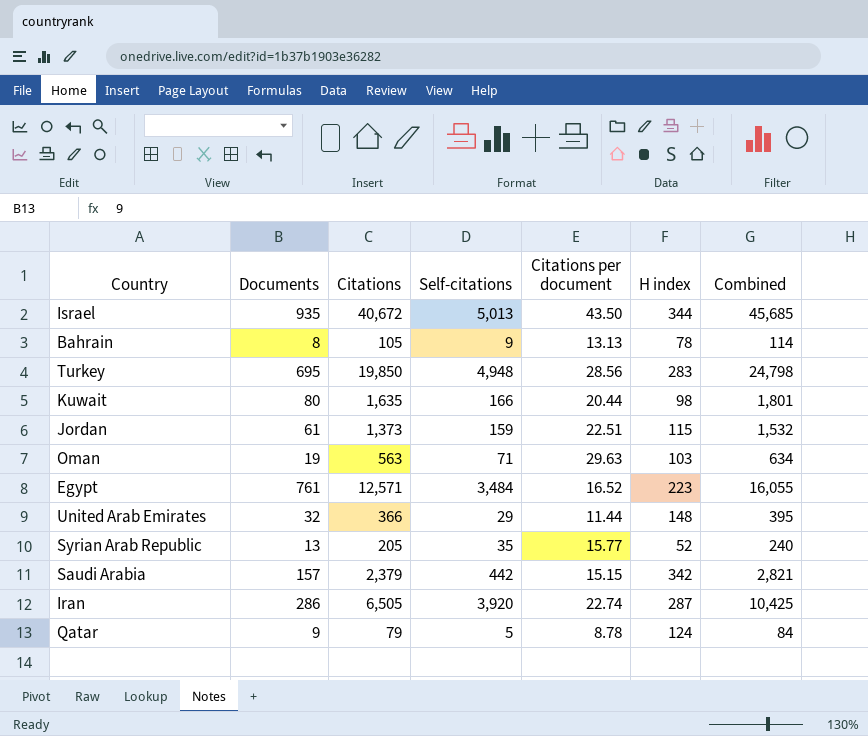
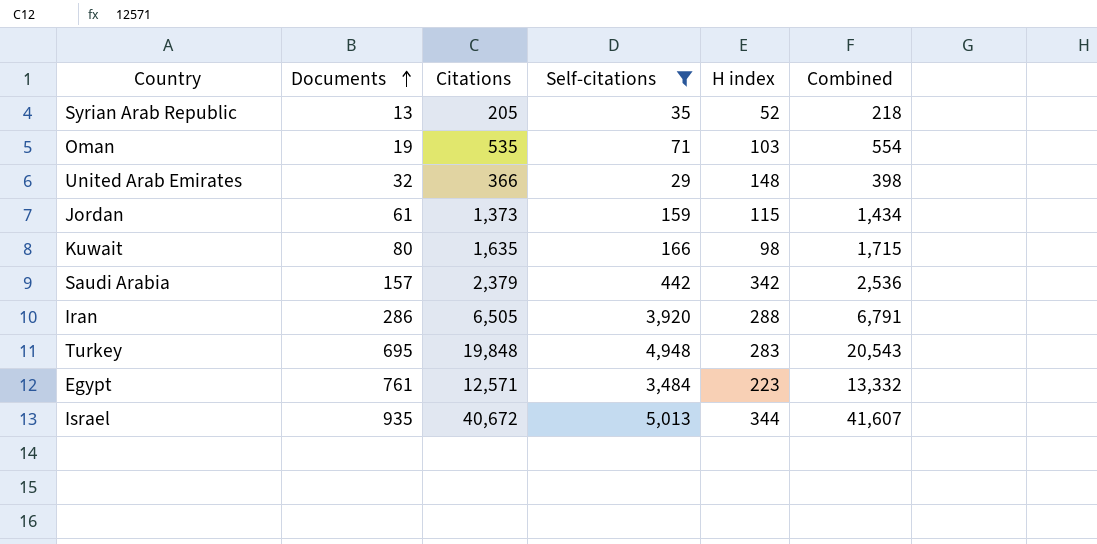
filter: none -> Self-citations >= 29
row order: none -> Documents ascending
column Citations per document | formula: [Citations] / [Documents] -> none
column Combined | formula: [Citations] + [Self-citations] -> [Documents] + [Citations]
Oman | Citations: 563 -> 535
Iran | H index: 287 -> 288
Turkey | Citations: 19,850 -> 19,848

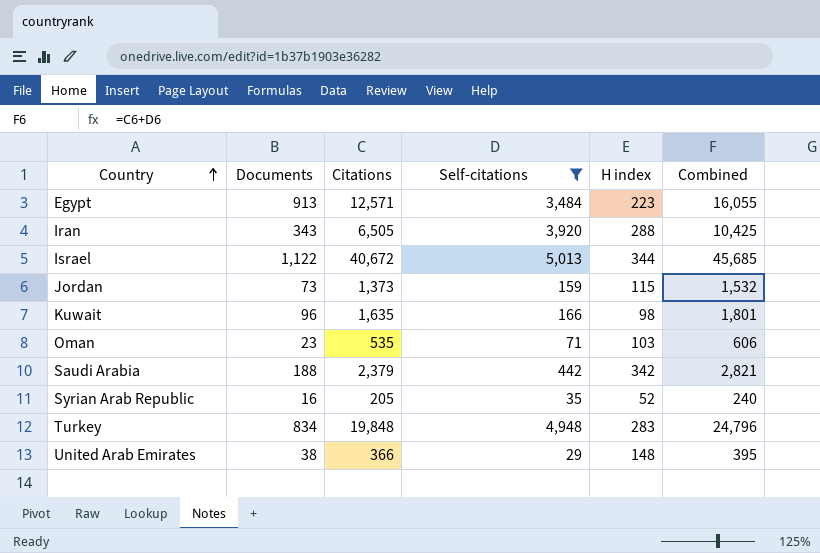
row order: Documents ascending -> Country ascending
column Combined | formula: [Documents] + [Citations] -> [Citations] + [Self-citations]
Egypt | Documents: 761 -> 913
Iran | Documents: 286 -> 343
Israel | Documents: 935 -> 1,122
Jordan | Documents: 61 -> 73
Kuwait | Documents: 80 -> 96
Oman | Documents: 19 -> 23
Saudi Arabia | Documents: 157 -> 188
Syrian Arab Republic | Documents: 13 -> 16
Turkey | Documents: 695 -> 834
United Arab Emirates | Documents: 32 -> 38

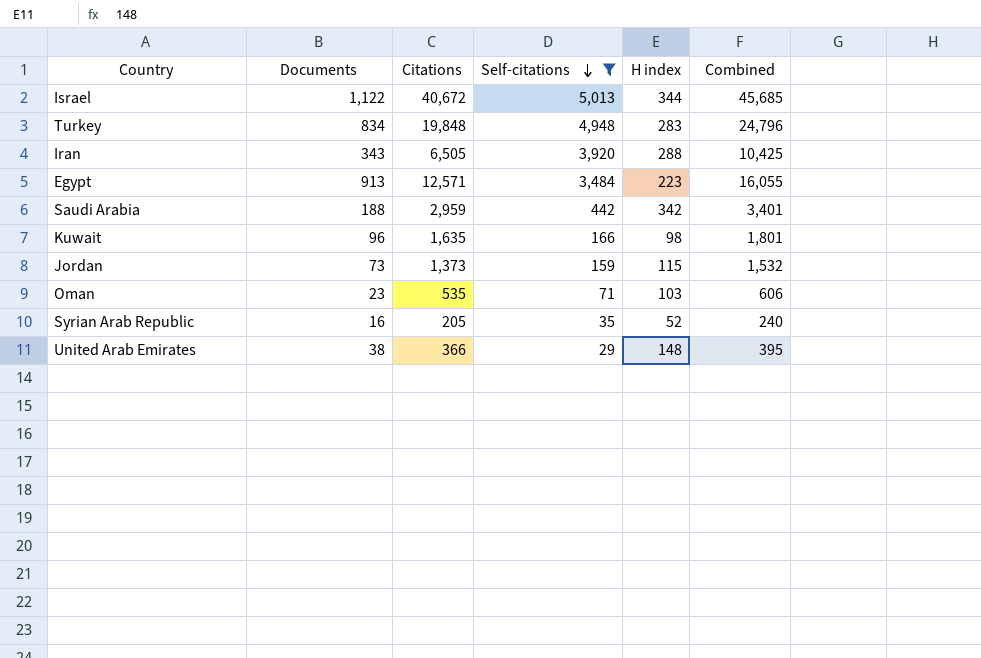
row order: Country ascending -> Self-citations descending
Saudi Arabia | Citations: 2,379 -> 2,959
Saudi Arabia | Combined: 2,821 -> 3,401

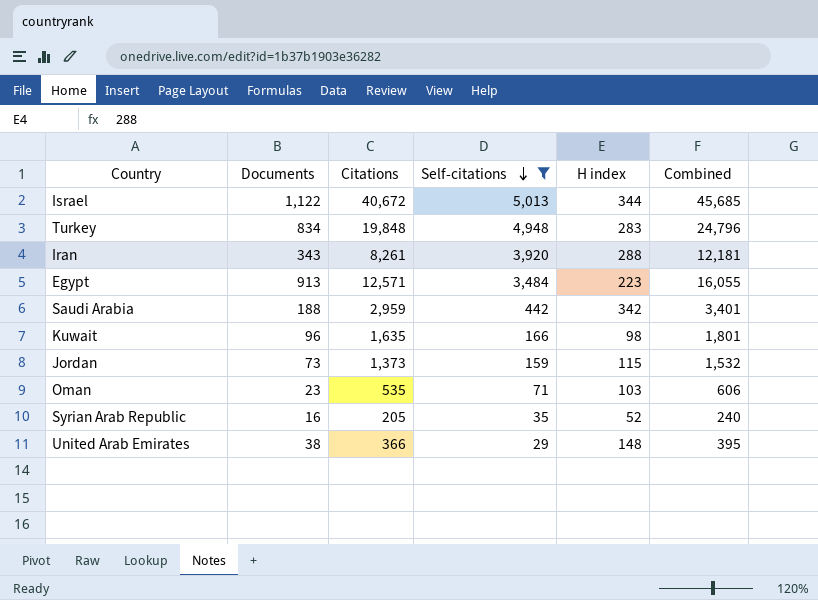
Iran | Citations: 6,505 -> 8,261
Iran | Combined: 10,425 -> 12,181

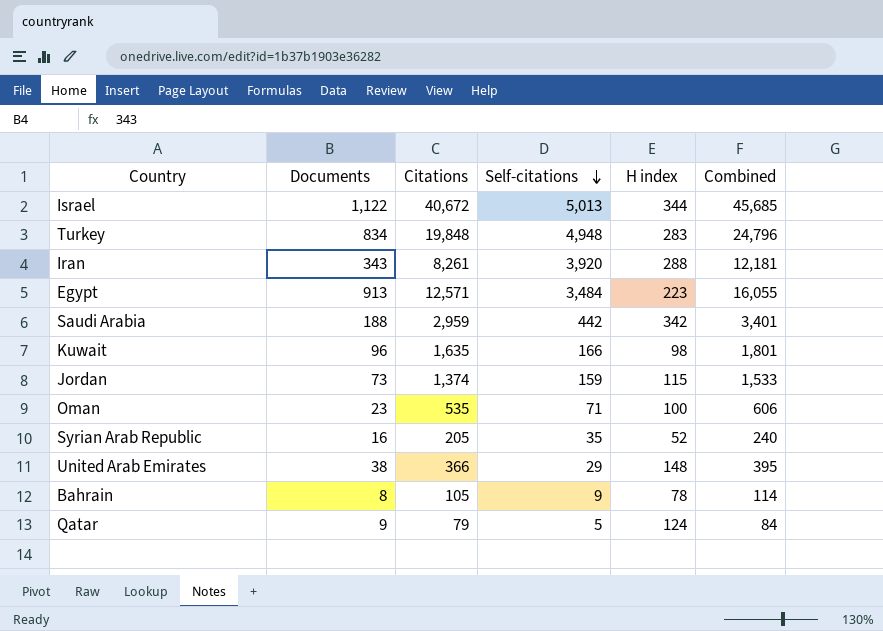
filter: Self-citations >= 29 -> none
Jordan | Citations: 1,373 -> 1,374
Jordan | Combined: 1,532 -> 1,533
Oman | H index: 103 -> 100

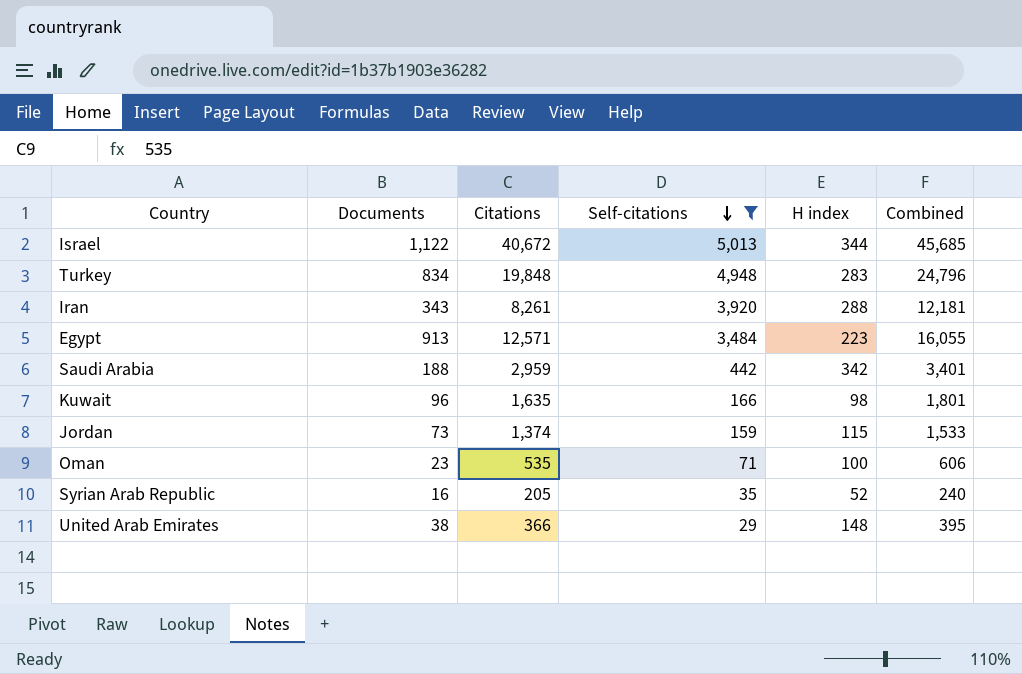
filter: none -> Self-citations >= 29

